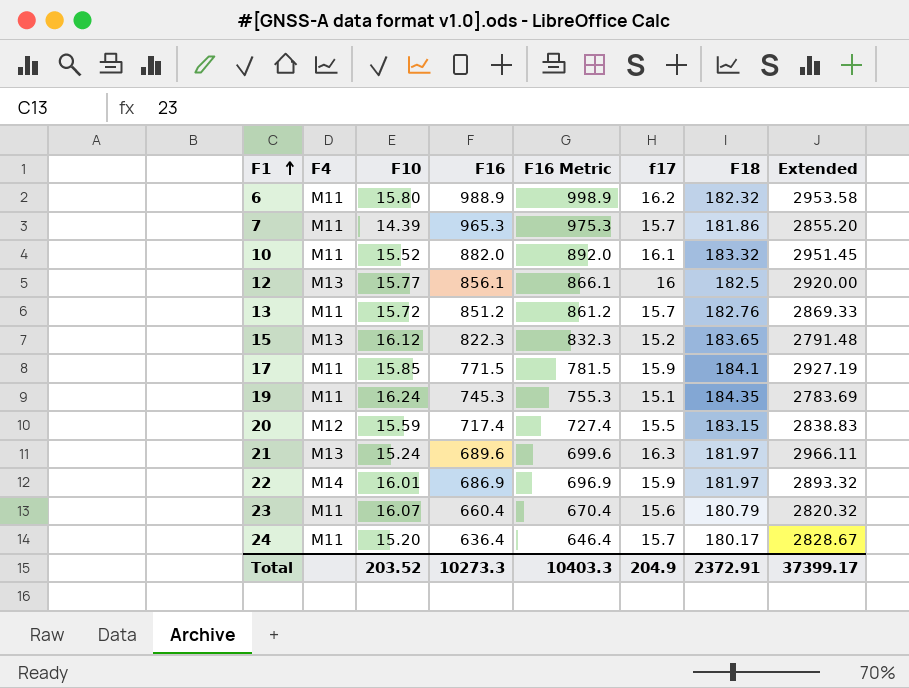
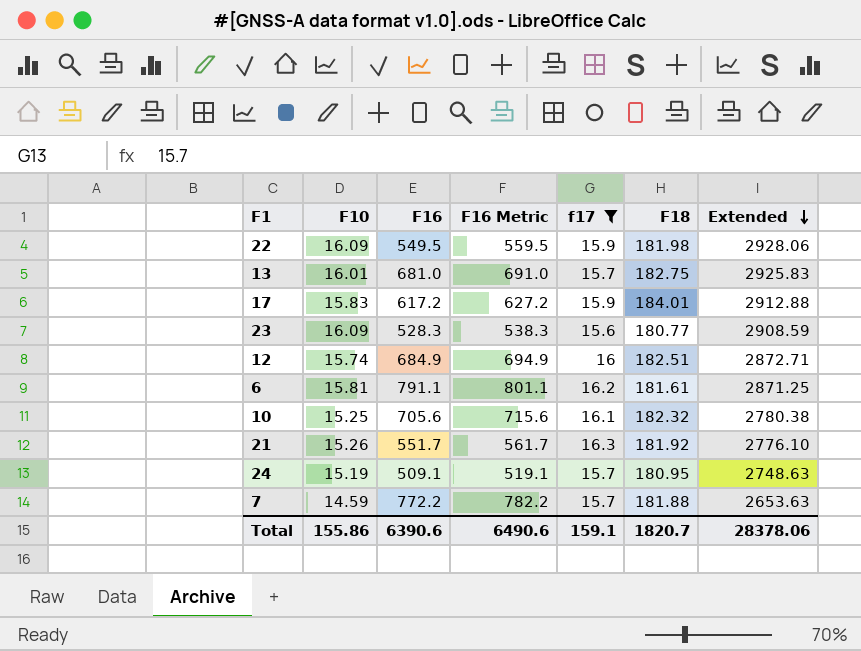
filter: none -> f17 >= 15.6
row order: F1 ascending -> Extended descending
column F4 | position: 2 -> none
column Extended | formula: [f17] * [F18] -> [F10] * [F18]
22 | F10: 16.01 -> 16.09
22 | F16: 686.9 -> 549.5
22 | F16 Metric: 696.9 -> 559.5
22 | F18: 181.97 -> 181.98
13 | F10: 15.72 -> 16.01
13 | F16: 851.2 -> 681.0
13 | F16 Metric: 861.2 -> 691.0
13 | F18: 182.76 -> 182.75
17 | F10: 15.85 -> 15.83
17 | F16: 771.5 -> 617.2
17 | F16 Metric: 781.5 -> 627.2
17 | F18: 184.1 -> 184.01
23 | F10: 16.07 -> 16.09
23 | F16: 660.4 -> 528.3
23 | F16 Metric: 670.4 -> 538.3
23 | F18: 180.79 -> 180.77
12 | F10: 15.77 -> 15.74
12 | F16: 856.1 -> 684.9
12 | F16 Metric: 866.1 -> 694.9
12 | F18: 182.5 -> 182.51
6 | F10: 15.80 -> 15.81
6 | F16: 988.9 -> 791.1
6 | F16 Metric: 998.9 -> 801.1
6 | F18: 182.32 -> 181.61
10 | F10: 15.52 -> 15.25
10 | F16: 882.0 -> 705.6
10 | F16 Metric: 892.0 -> 715.6
10 | F18: 183.32 -> 182.32
21 | F10: 15.24 -> 15.26
21 | F16: 689.6 -> 551.7
21 | F16 Metric: 699.6 -> 561.7
21 | F18: 181.97 -> 181.92
24 | F10: 15.20 -> 15.19
24 | F16: 636.4 -> 509.1
24 | F16 Metric: 646.4 -> 519.1
24 | F18: 180.17 -> 180.95
7 | F10: 14.39 -> 14.59
7 | F16: 965.3 -> 772.2
7 | F16 Metric: 975.3 -> 782.2
7 | F18: 181.86 -> 181.88
Total | F10: 203.52 -> 155.86
Total | F16: 10273.3 -> 6390.6
Total | F16 Metric: 10403.3 -> 6490.6
Total | f17: 204.9 -> 159.1
Total | F18: 2372.91 -> 1820.7
Total | Extended: 37399.17 -> 28378.06

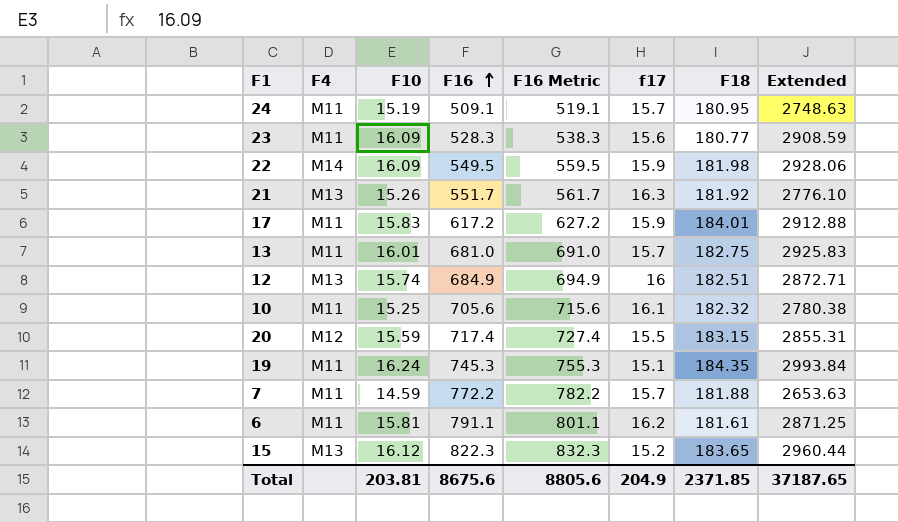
filter: f17 >= 15.6 -> none
row order: Extended descending -> F16 ascending
column F4 | position: none -> 2
Total | F10: 155.86 -> 203.81
Total | F16: 6390.6 -> 8675.6
Total | F16 Metric: 6490.6 -> 8805.6
Total | f17: 159.1 -> 204.9
Total | F18: 1820.7 -> 2371.85
Total | Extended: 28378.06 -> 37187.65

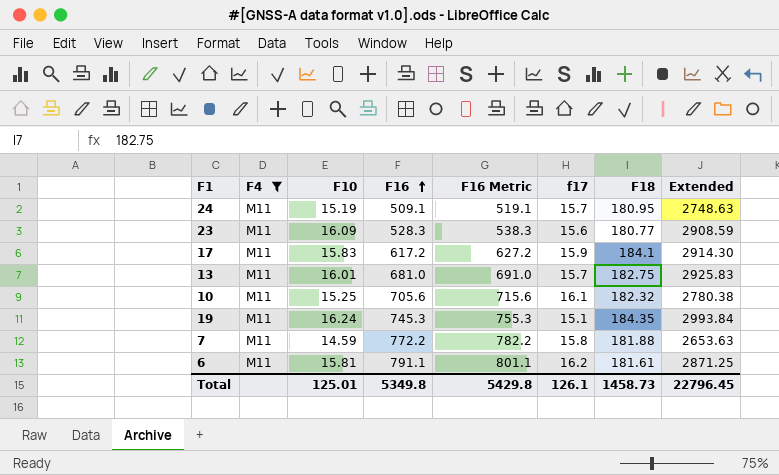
filter: none -> F4 = M11
17 | F18: 184.01 -> 184.1
17 | Extended: 2912.88 -> 2914.30
7 | f17: 15.7 -> 15.8
Total | F10: 203.81 -> 125.01
Total | F16: 8675.6 -> 5349.8
Total | F16 Metric: 8805.6 -> 5429.8
Total | f17: 204.9 -> 126.1
Total | F18: 2371.85 -> 1458.73
Total | Extended: 37187.65 -> 22796.45

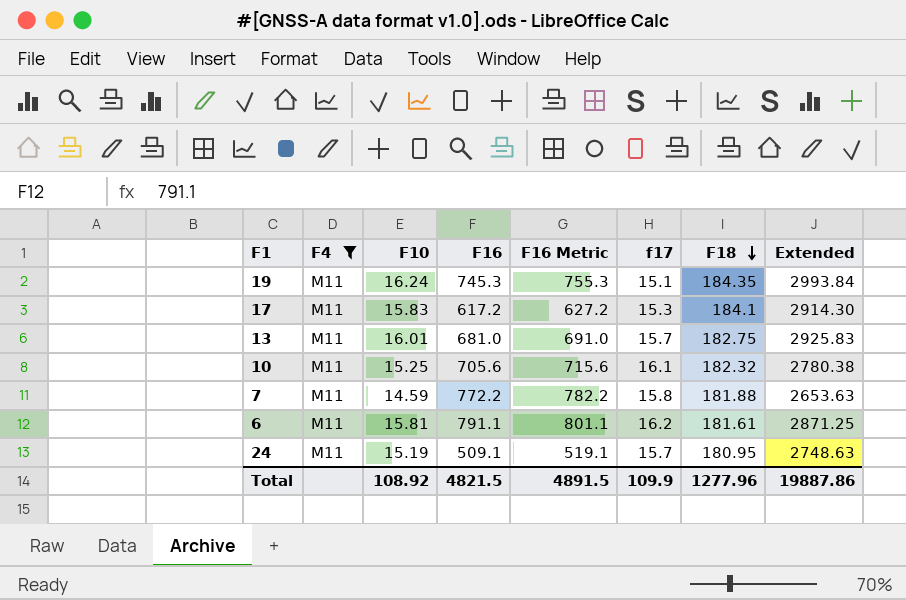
row order: F16 ascending -> F18 descending
row 23: M11 | 16.09 | 528.3 | 538.3 | 15.6 | 180.77 | 2908.59 -> none
17 | f17: 15.9 -> 15.3
Total | F10: 125.01 -> 108.92
Total | F16: 5349.8 -> 4821.5
Total | F16 Metric: 5429.8 -> 4891.5
Total | f17: 126.1 -> 109.9
Total | F18: 1458.73 -> 1277.96
Total | Extended: 22796.45 -> 19887.86

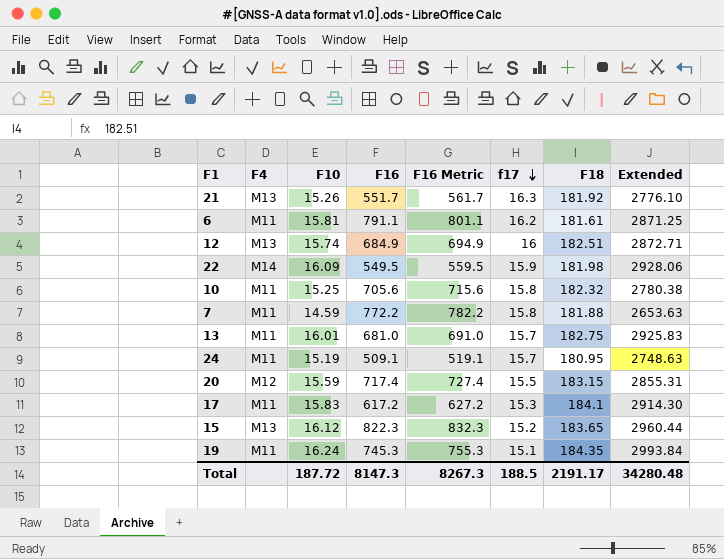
filter: F4 = M11 -> none
row order: F18 descending -> f17 descending
10 | f17: 16.1 -> 15.8
Total | F10: 108.92 -> 187.72
Total | F16: 4821.5 -> 8147.3
Total | F16 Metric: 4891.5 -> 8267.3
Total | f17: 109.9 -> 188.5
Total | F18: 1277.96 -> 2191.17
Total | Extended: 19887.86 -> 34280.48

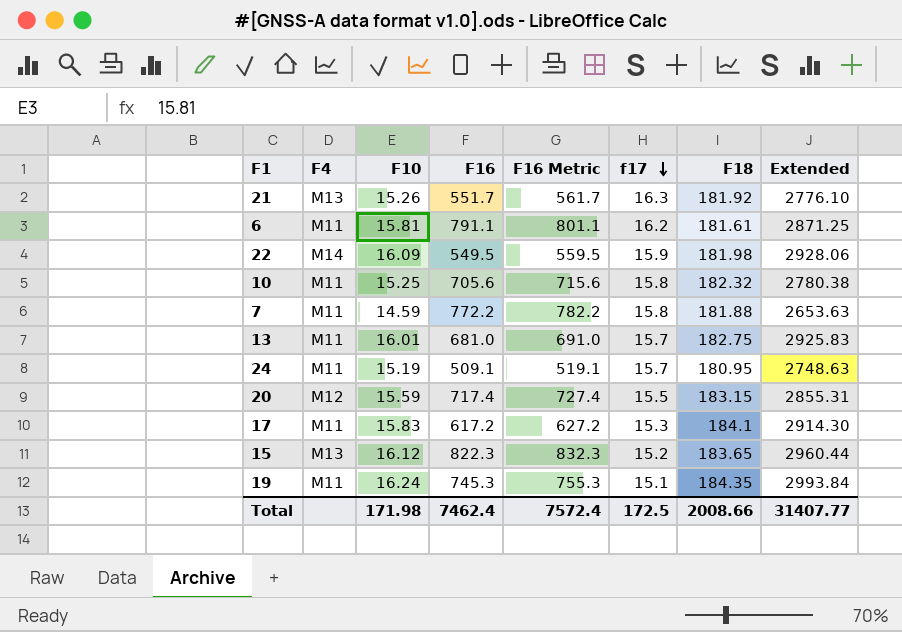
row 12: M13 | 15.74 | 684.9 | 694.9 | 16 | 182.51 | 2872.71 -> none
Total | F10: 187.72 -> 171.98
Total | F16: 8147.3 -> 7462.4
Total | F16 Metric: 8267.3 -> 7572.4
Total | f17: 188.5 -> 172.5
Total | F18: 2191.17 -> 2008.66
Total | Extended: 34280.48 -> 31407.77

